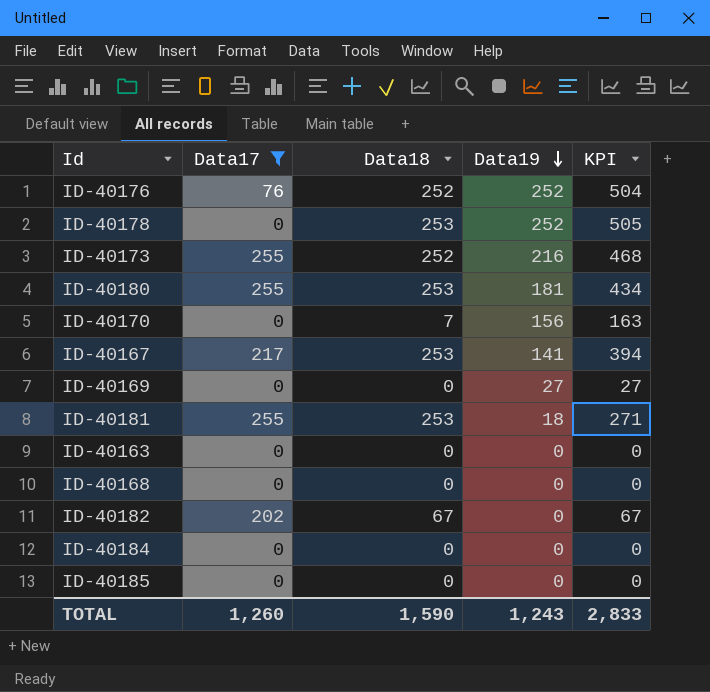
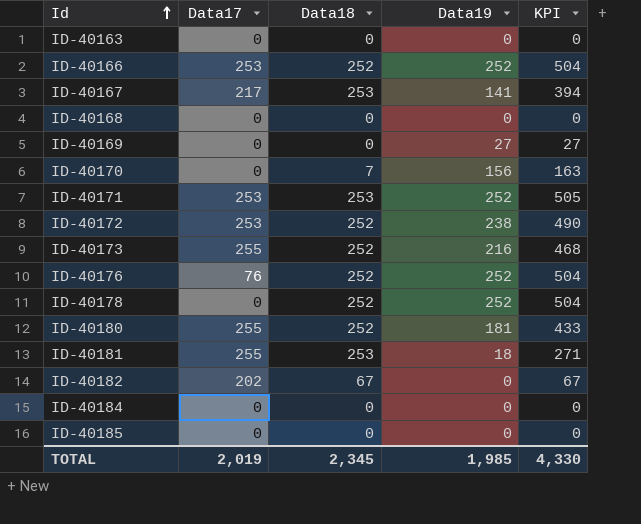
filter: Data17 != 253 -> none
row order: Data19 descending -> Id ascending
ID-40178 | Data18: 253 -> 252
ID-40178 | KPI: 505 -> 504
ID-40180 | Data18: 253 -> 252
ID-40180 | KPI: 434 -> 433
TOTAL | Data17: 1,260 -> 2,019
TOTAL | Data18: 1,590 -> 2,345
TOTAL | Data19: 1,243 -> 1,985
TOTAL | KPI: 2,833 -> 4,330

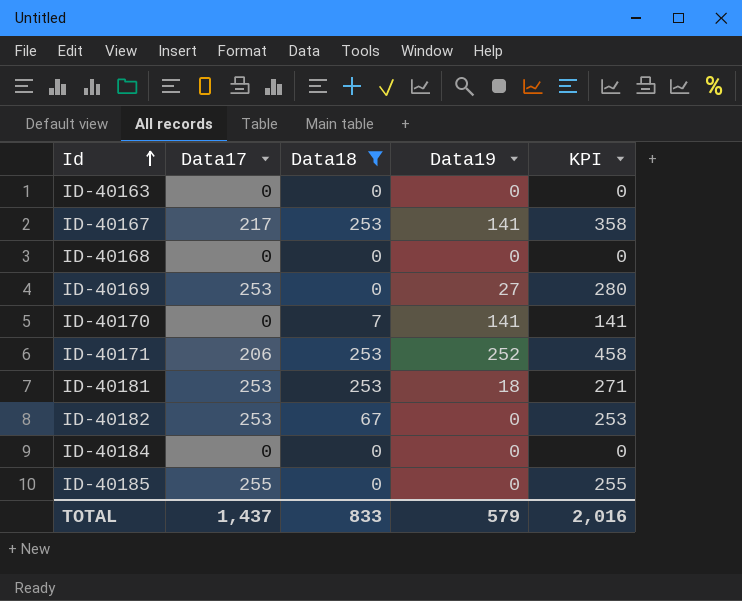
filter: none -> Data18 != 252
column KPI | formula: [Data18] + [Data19] -> [Data17] + [Data19]
ID-40169 | Data17: 0 -> 253
ID-40170 | Data19: 156 -> 141
ID-40171 | Data17: 253 -> 206
ID-40181 | Data17: 255 -> 253
ID-40182 | Data17: 202 -> 253
ID-40185 | Data17: 0 -> 255
TOTAL | Data17: 2,019 -> 1,437
TOTAL | Data18: 2,345 -> 833
TOTAL | Data19: 1,985 -> 579
TOTAL | KPI: 4,330 -> 2,016

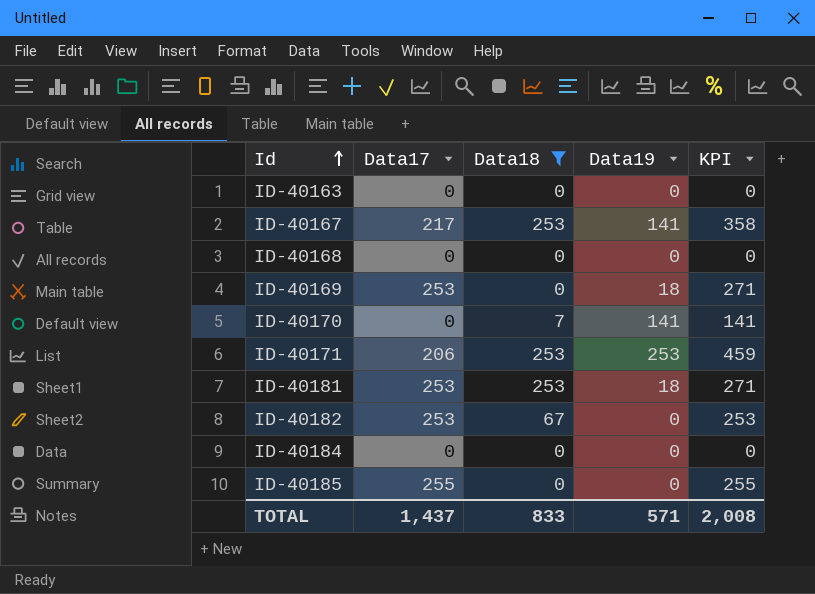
ID-40169 | Data19: 27 -> 18
ID-40169 | KPI: 280 -> 271
ID-40171 | Data19: 252 -> 253
ID-40171 | KPI: 458 -> 459
TOTAL | Data19: 579 -> 571
TOTAL | KPI: 2,016 -> 2,008

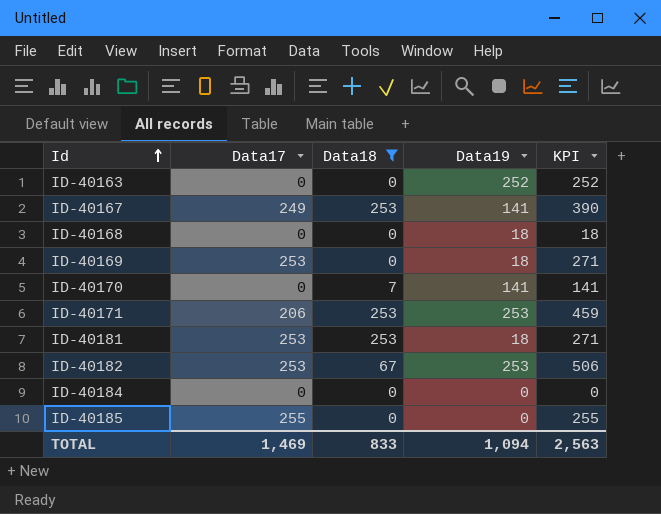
ID-40163 | Data19: 0 -> 252
ID-40163 | KPI: 0 -> 252
ID-40167 | Data17: 217 -> 249
ID-40167 | KPI: 358 -> 390
ID-40168 | Data19: 0 -> 18
ID-40168 | KPI: 0 -> 18
ID-40182 | Data19: 0 -> 253
ID-40182 | KPI: 253 -> 506
TOTAL | Data17: 1,437 -> 1,469
TOTAL | Data19: 571 -> 1,094
TOTAL | KPI: 2,008 -> 2,563

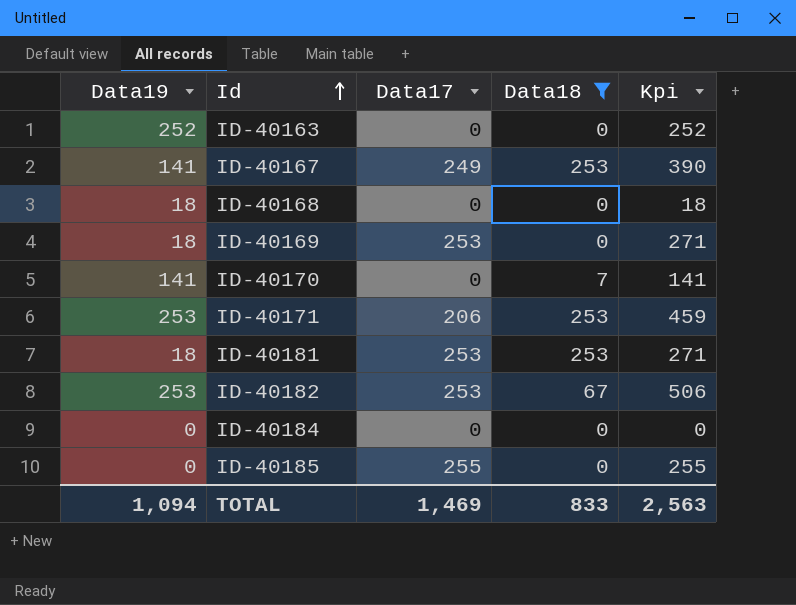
column Data19 | position: 4 -> 1
column name: KPI -> Kpi

